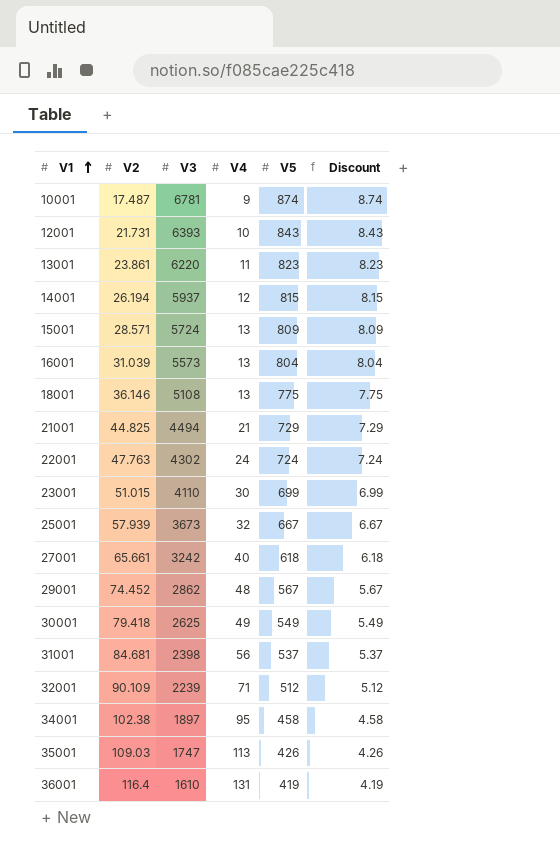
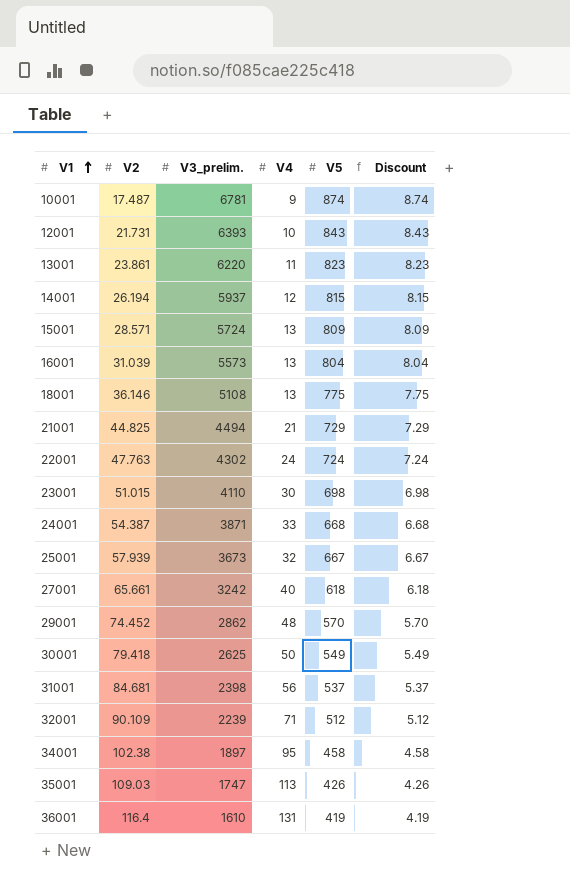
column name: V3 -> V3_prelim.
23001 | V5: 699 -> 698
23001 | Discount: 6.99 -> 6.98
row 24001: none -> 54.387 | 3871 | 33 | 668 | 6.68
29001 | V5: 567 -> 570
29001 | Discount: 5.67 -> 5.70
30001 | V4: 49 -> 50

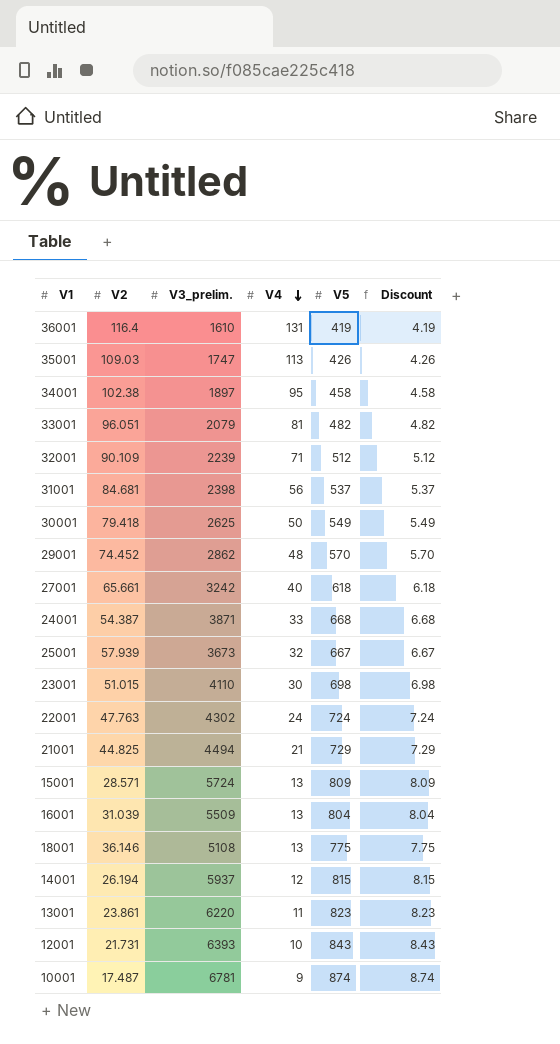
row order: V1 ascending -> V4 descending
row 33001: none -> 96.051 | 2079 | 81 | 482 | 4.82
16001 | V3_prelim.: 5573 -> 5509

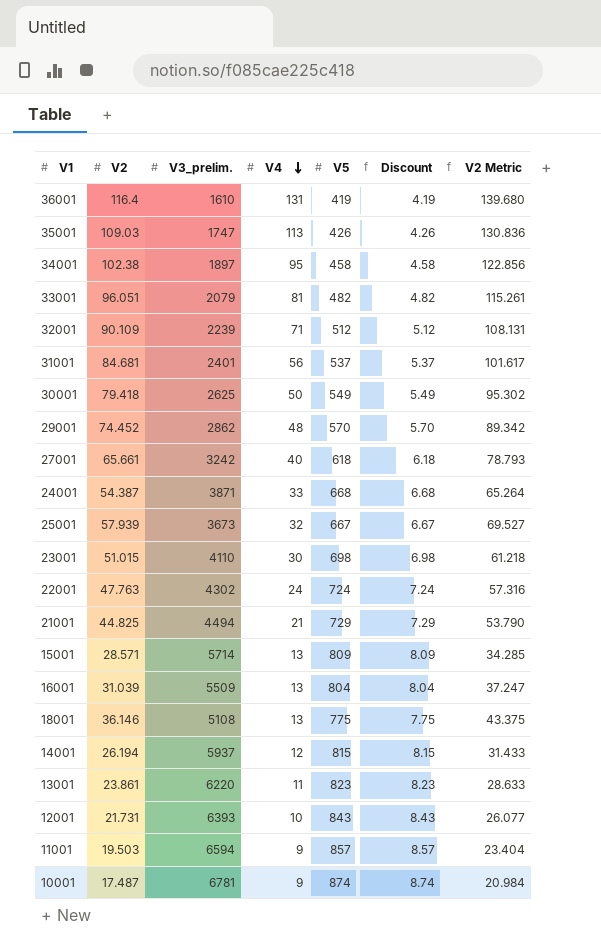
column V2 Metric | formula: none -> [V2] * 1.2
31001 | V3_prelim.: 2398 -> 2401
15001 | V3_prelim.: 5724 -> 5714
row 11001: none -> 19.503 | 6594 | 9 | 857 | 8.57 | 23.404

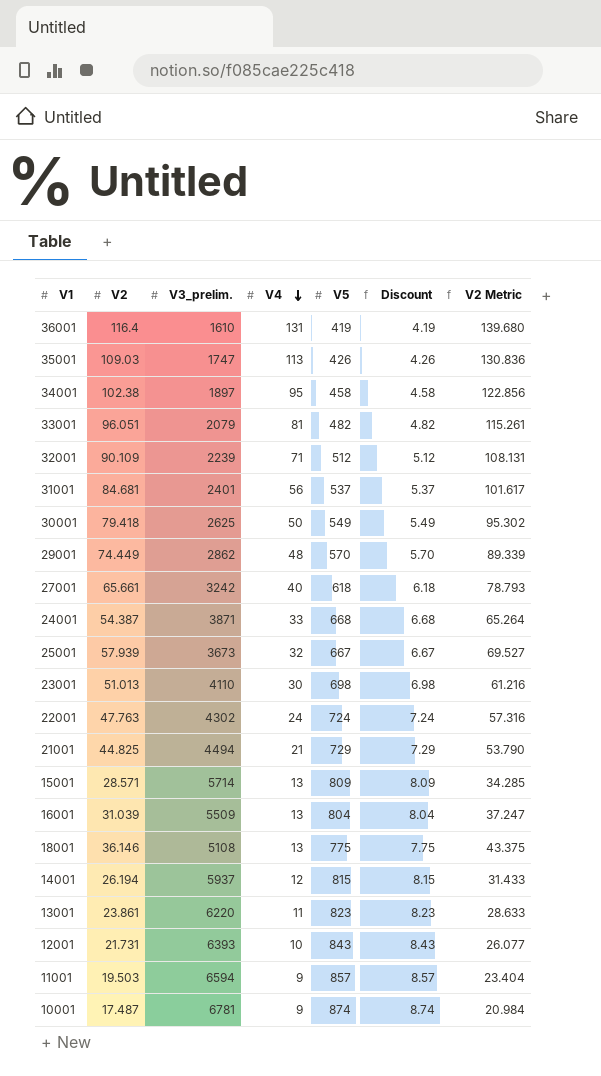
29001 | V2: 74.452 -> 74.449
29001 | V2 Metric: 89.342 -> 89.339
23001 | V2: 51.015 -> 51.013
23001 | V2 Metric: 61.218 -> 61.216

